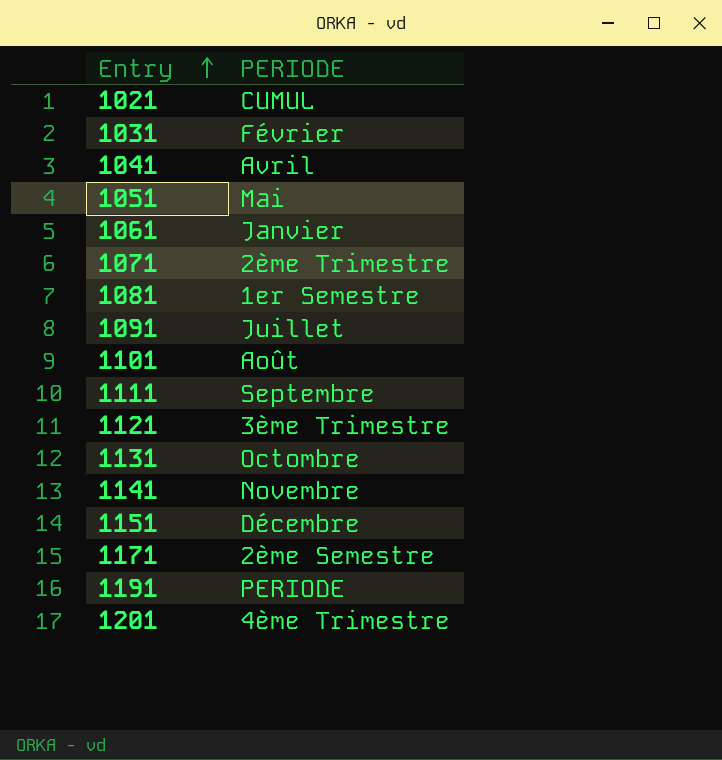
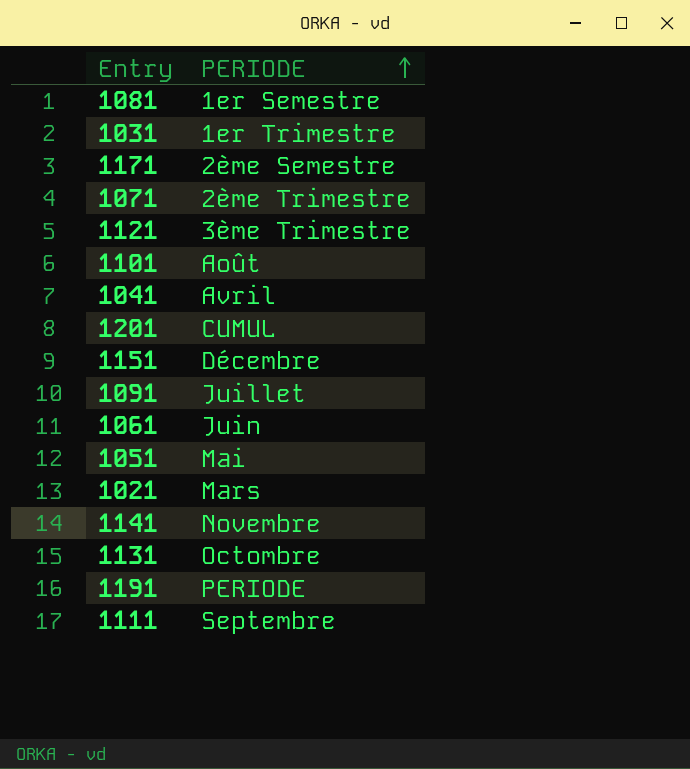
row order: Entry ascending -> PERIODE ascending
1031 | PERIODE: Février -> 1er Trimestre
1201 | PERIODE: 4ème Trimestre -> CUMUL
1061 | PERIODE: Janvier -> Juin
1021 | PERIODE: CUMUL -> Mars

